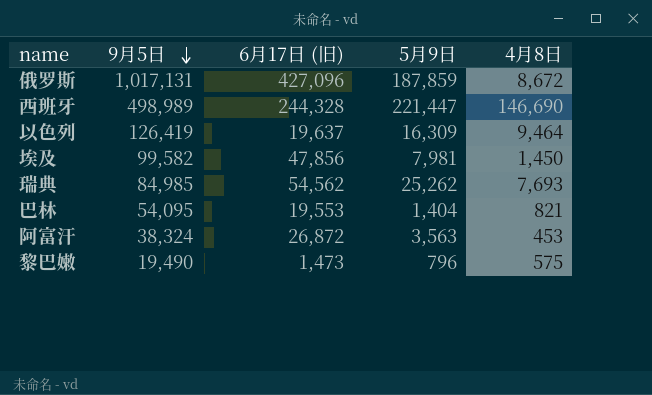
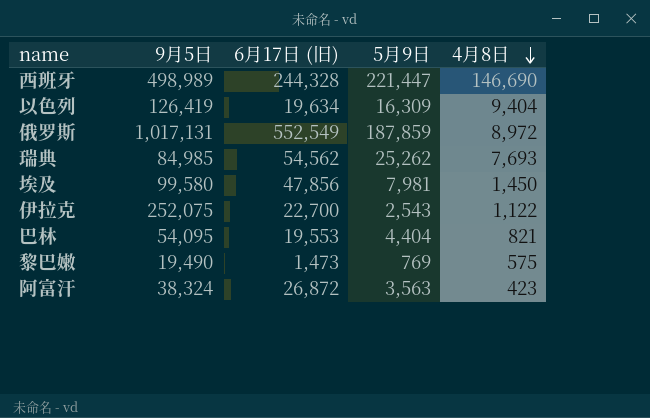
row order: 9月5日 descending -> 4月8日 descending
以色列 | 6月17日 (旧): 19,637 -> 19,634
以色列 | 4月8日: 9,464 -> 9,404
俄罗斯 | 6月17日 (旧): 427,096 -> 552,549
俄罗斯 | 4月8日: 8,672 -> 8,972
埃及 | 9月5日: 99,582 -> 99,580
row 伊拉克: none -> 252,075 | 22,700 | 2,543 | 1,122
巴林 | 5月9日: 1,404 -> 4,404
黎巴嫩 | 5月9日: 796 -> 769
阿富汗 | 4月8日: 453 -> 423

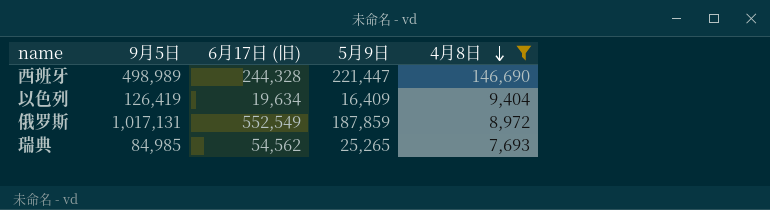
filter: none -> 4月8日 >= 7,693
以色列 | 5月9日: 16,309 -> 16,409
瑞典 | 5月9日: 25,262 -> 25,265

